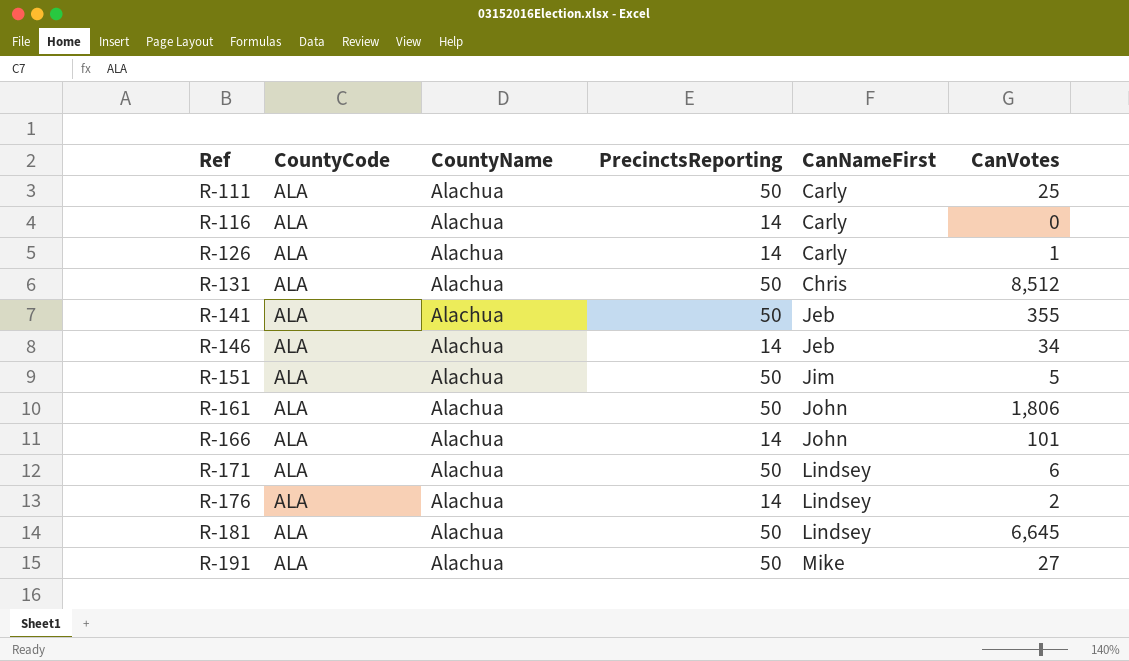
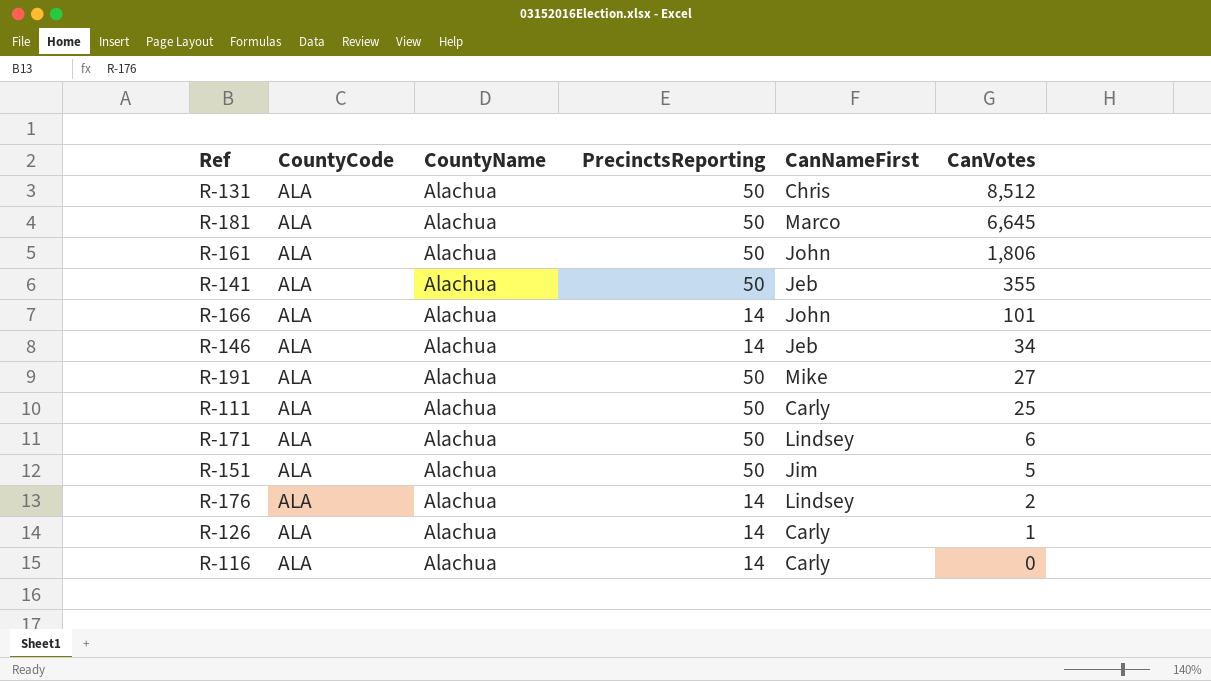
row order: Ref ascending -> CanVotes descending
R-181 | CanNameFirst: Lindsey -> Marco

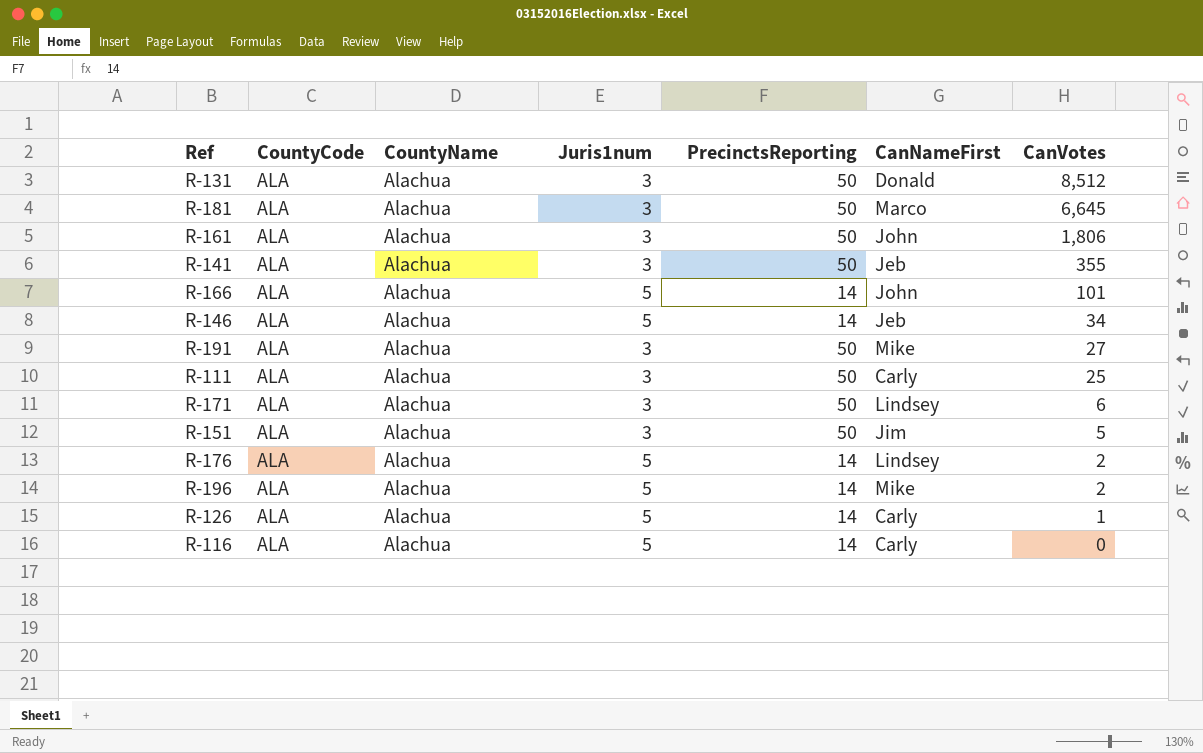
column Juris1num | position: none -> 4
R-131 | CanNameFirst: Chris -> Donald
row R-196: none -> ALA | Alachua | 5 | 14 | Mike | 2

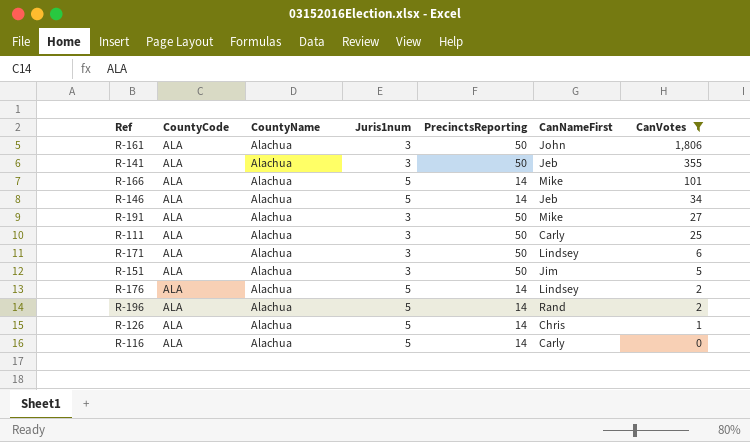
filter: none -> CanVotes <= 1,806
R-166 | CanNameFirst: John -> Mike
R-196 | CanNameFirst: Mike -> Rand
R-126 | CanNameFirst: Carly -> Chris

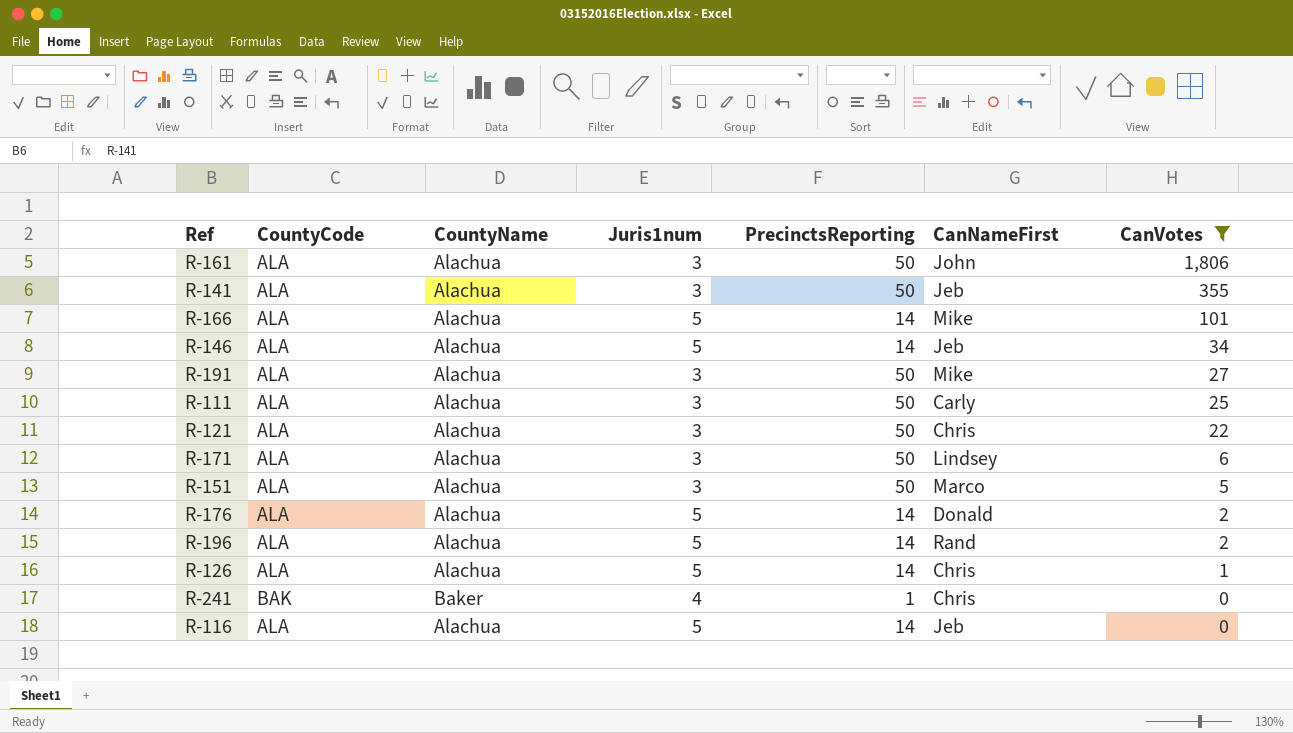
row R-121: none -> ALA | Alachua | 3 | 50 | Chris | 22
R-151 | CanNameFirst: Jim -> Marco
R-176 | CanNameFirst: Lindsey -> Donald
row R-241: none -> BAK | Baker | 4 | 1 | Chris | 0
R-116 | CanNameFirst: Carly -> Jeb

